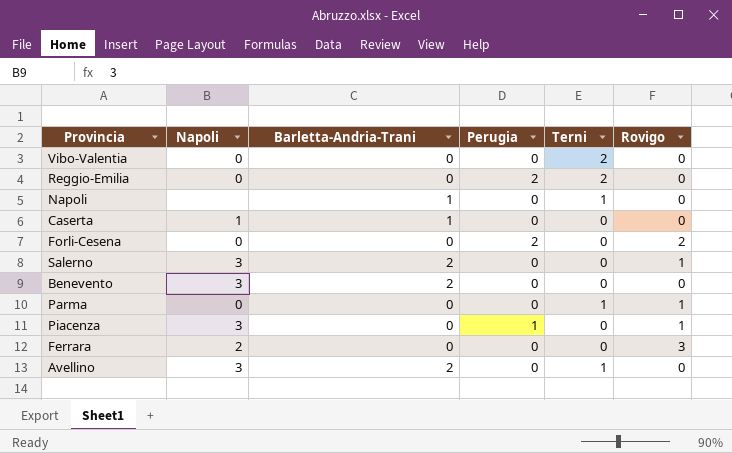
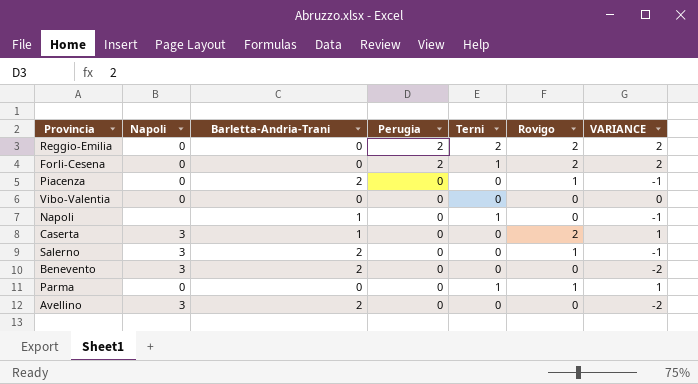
row order: none -> Perugia descending
column VARIANCE | formula: none -> [Rovigo] - [Barletta-Andria-Trani]
row Ferrara: 2 | 0 | 0 | 0 | 3 -> none
Reggio-Emilia | Rovigo: 0 -> 2
Forli-Cesena | Terni: 0 -> 1
Piacenza | Napoli: 3 -> 0
Piacenza | Barletta-Andria-Trani: 0 -> 2
Piacenza | Perugia: 1 -> 0
Vibo-Valentia | Terni: 2 -> 0
Caserta | Napoli: 1 -> 3
Caserta | Rovigo: 0 -> 2
Avellino | Terni: 1 -> 0

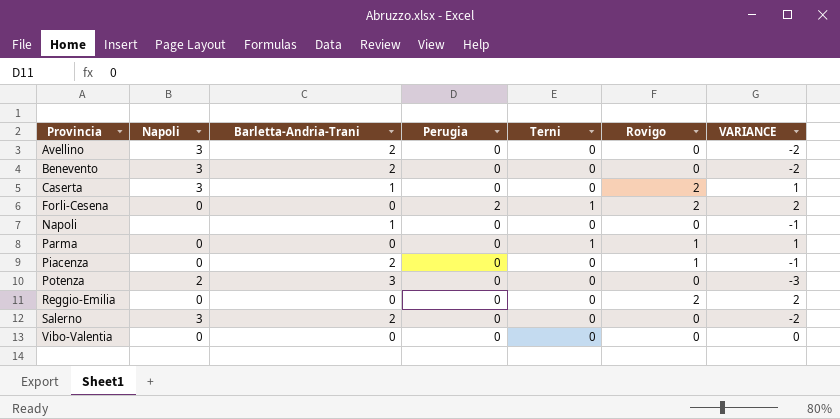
row order: Perugia descending -> Provincia ascending
Napoli | Terni: 1 -> 0
row Potenza: none -> 2 | 3 | 0 | 0 | 0 | -3
Reggio-Emilia | Perugia: 2 -> 0
Reggio-Emilia | Terni: 2 -> 0
Salerno | Rovigo: 1 -> 0
Salerno | VARIANCE: -1 -> -2

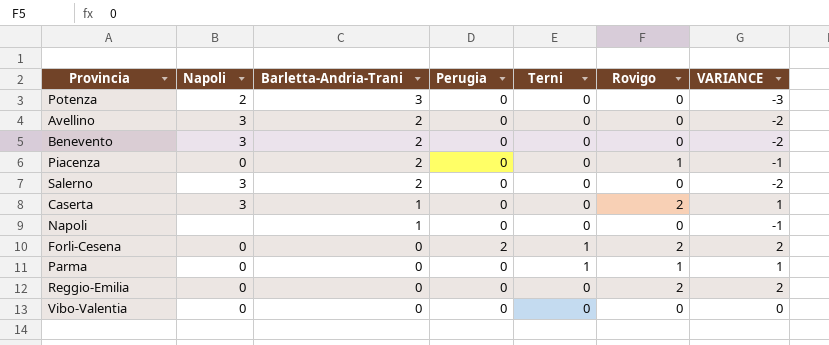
row order: Provincia ascending -> Barletta-Andria-Trani descending

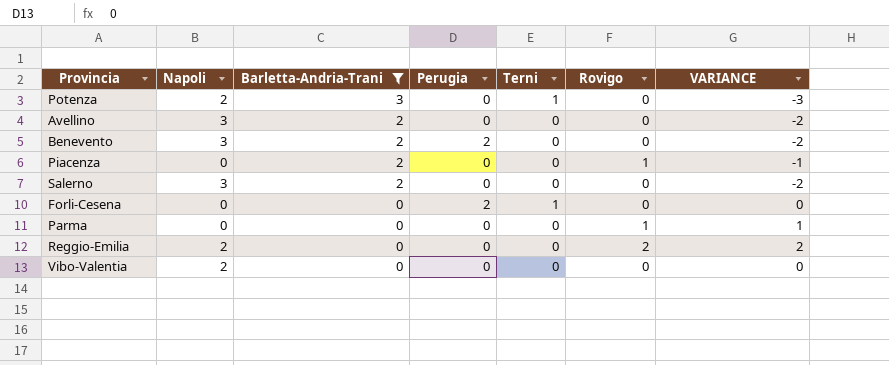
filter: none -> Barletta-Andria-Trani != 1
Potenza | Terni: 0 -> 1
Benevento | Perugia: 0 -> 2
Forli-Cesena | Rovigo: 2 -> 0
Forli-Cesena | VARIANCE: 2 -> 0
Parma | Terni: 1 -> 0
Reggio-Emilia | Napoli: 0 -> 2
Vibo-Valentia | Napoli: 0 -> 2

